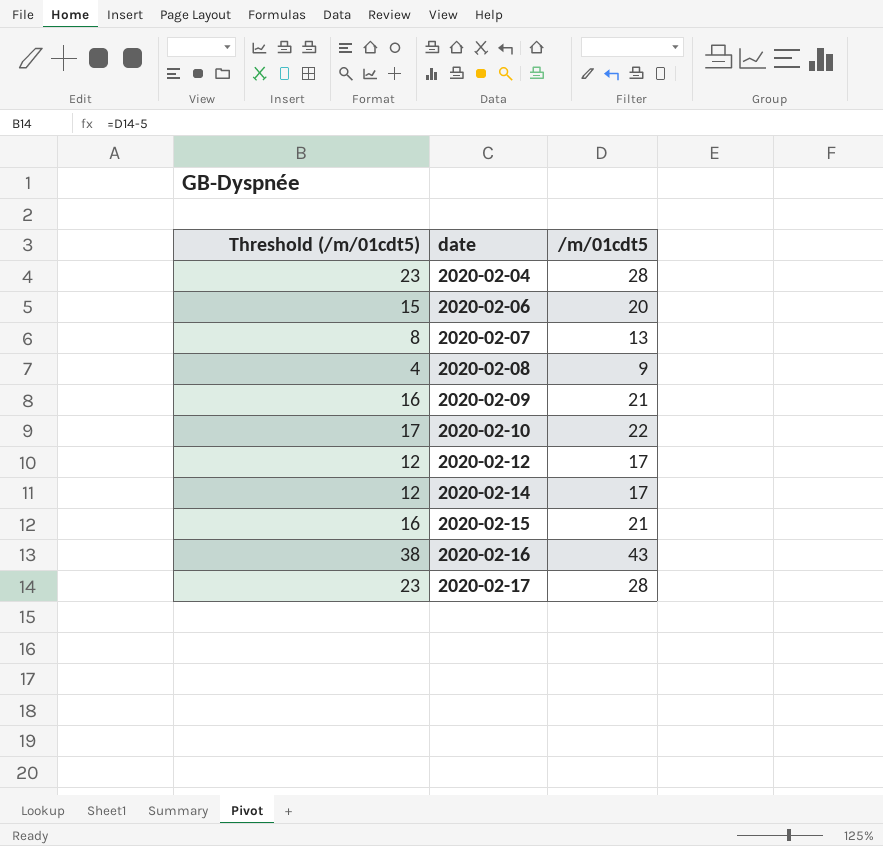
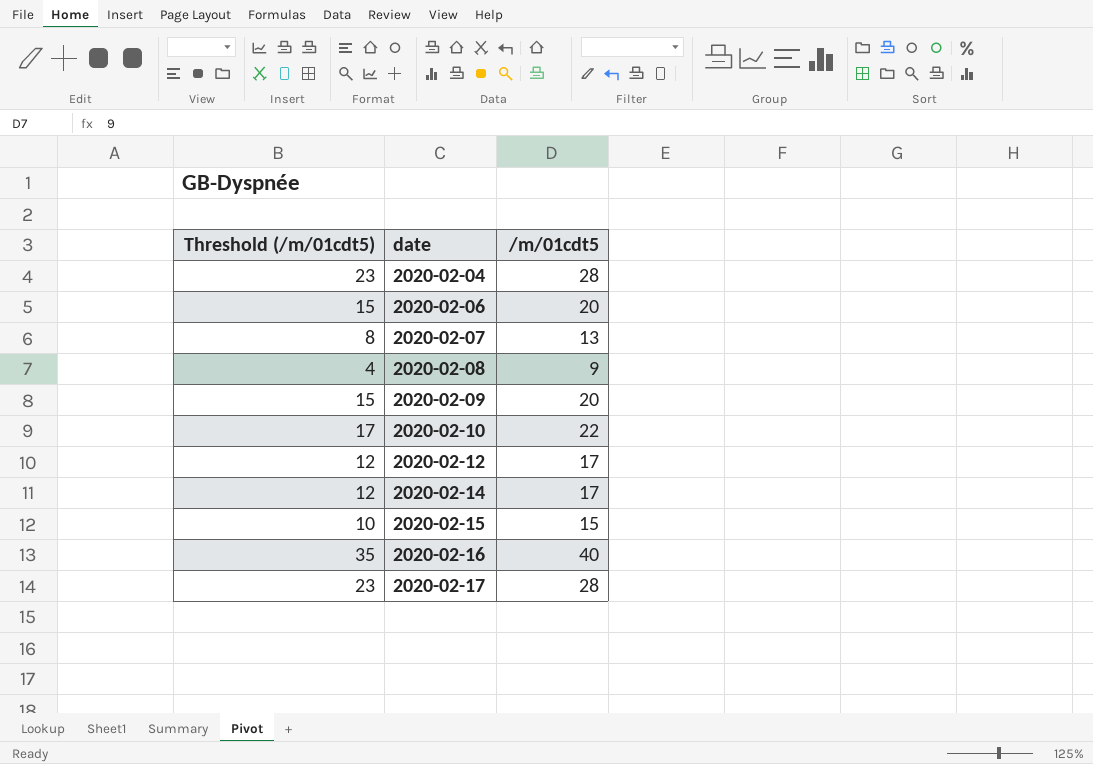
2020-02-09 | Threshold (/m/01cdt5): 16 -> 15
2020-02-09 | /m/01cdt5: 21 -> 20
2020-02-15 | Threshold (/m/01cdt5): 16 -> 10
2020-02-15 | /m/01cdt5: 21 -> 15
2020-02-16 | Threshold (/m/01cdt5): 38 -> 35
2020-02-16 | /m/01cdt5: 43 -> 40

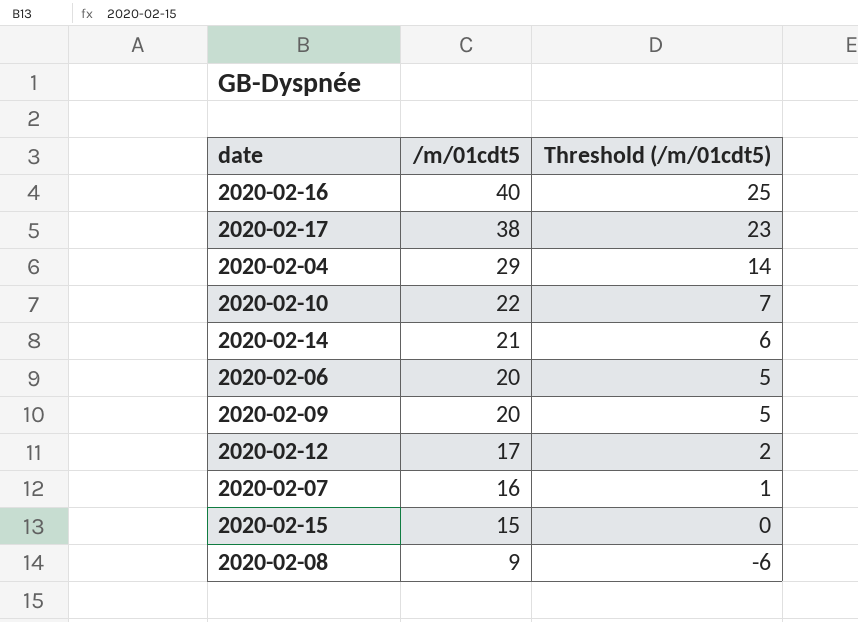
row order: date ascending -> /m/01cdt5 descending
column Threshold (/m/01cdt5) | formula: [/m/01cdt5] - 5 -> [/m/01cdt5] - 15
column Threshold (/m/01cdt5) | position: 1 -> 3
2020-02-17 | /m/01cdt5: 28 -> 38
2020-02-04 | /m/01cdt5: 28 -> 29
2020-02-14 | /m/01cdt5: 17 -> 21
2020-02-07 | /m/01cdt5: 13 -> 16

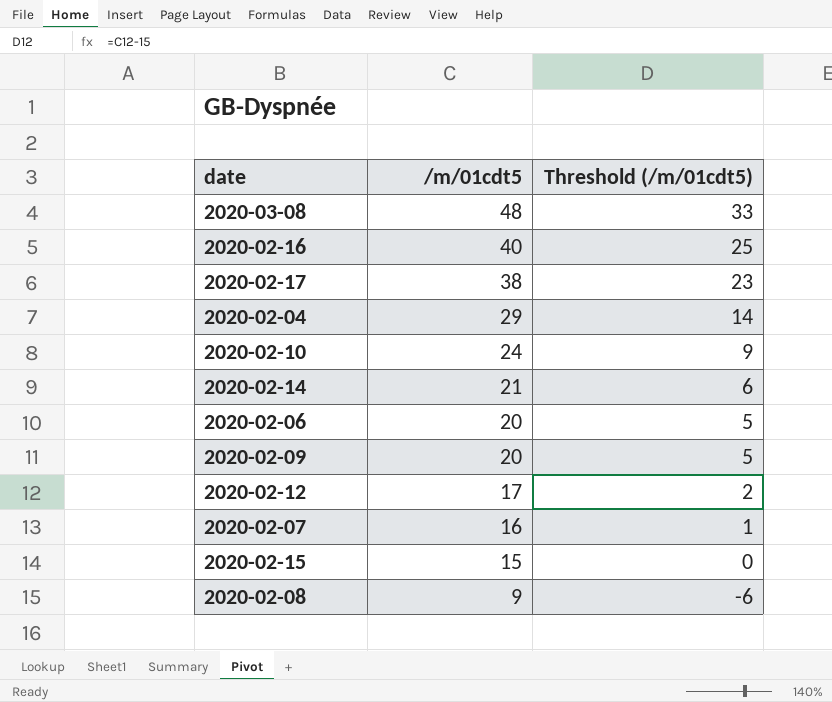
row 2020-03-08: none -> 48 | 33
2020-02-10 | /m/01cdt5: 22 -> 24
2020-02-10 | Threshold (/m/01cdt5): 7 -> 9

